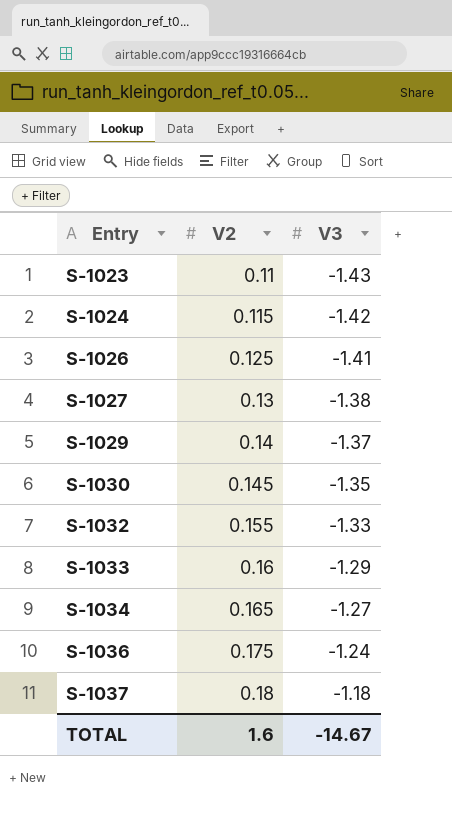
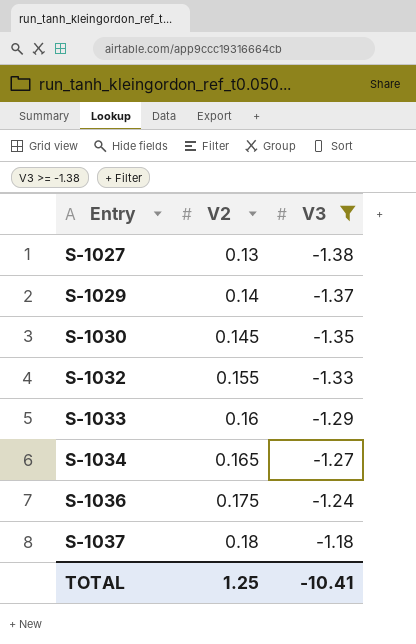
filter: none -> V3 >= -1.38
TOTAL | V2: 1.6 -> 1.25
TOTAL | V3: -14.67 -> -10.41

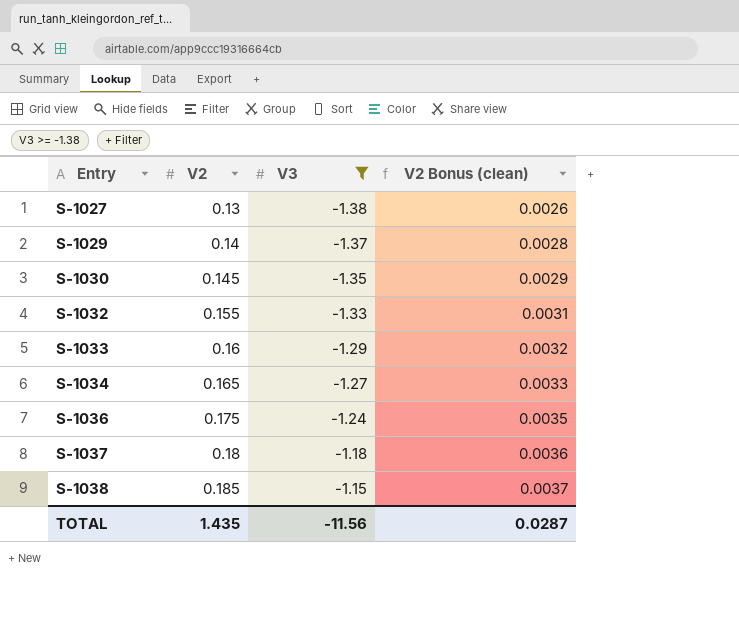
column V2 Bonus (clean) | formula: none -> [V2] * 0.02
row S-1038: none -> 0.185 | -1.15 | 0.0037
TOTAL | V2: 1.25 -> 1.435
TOTAL | V3: -10.41 -> -11.56

